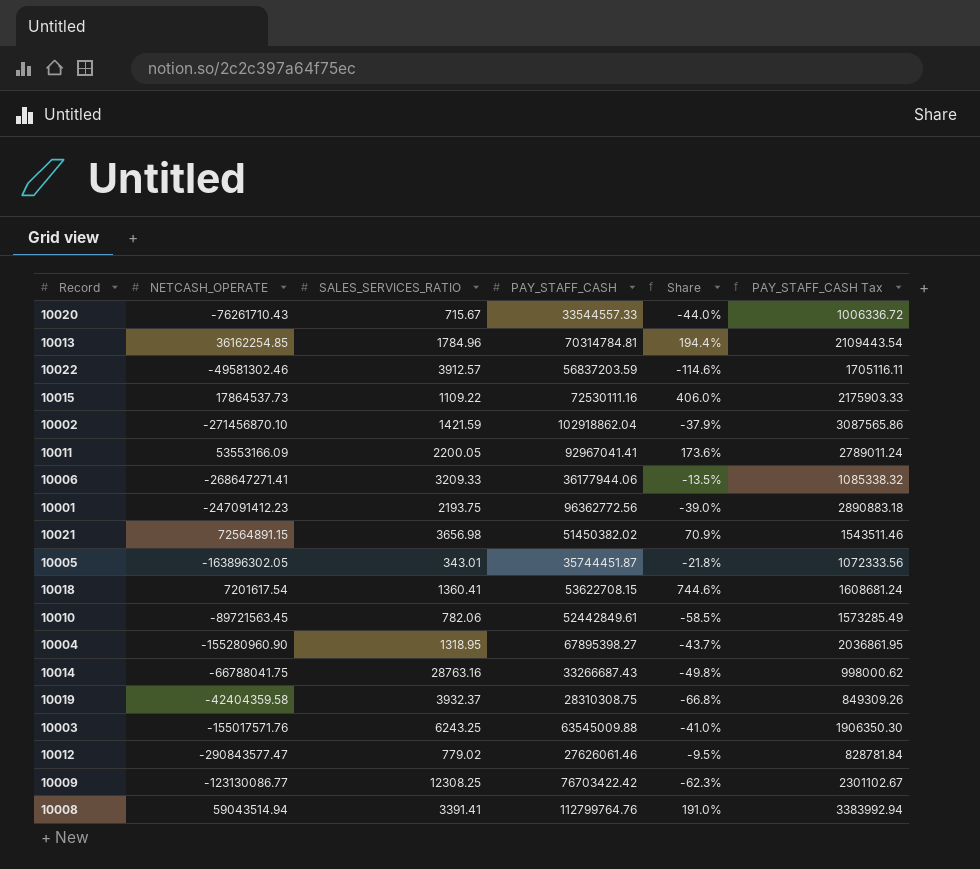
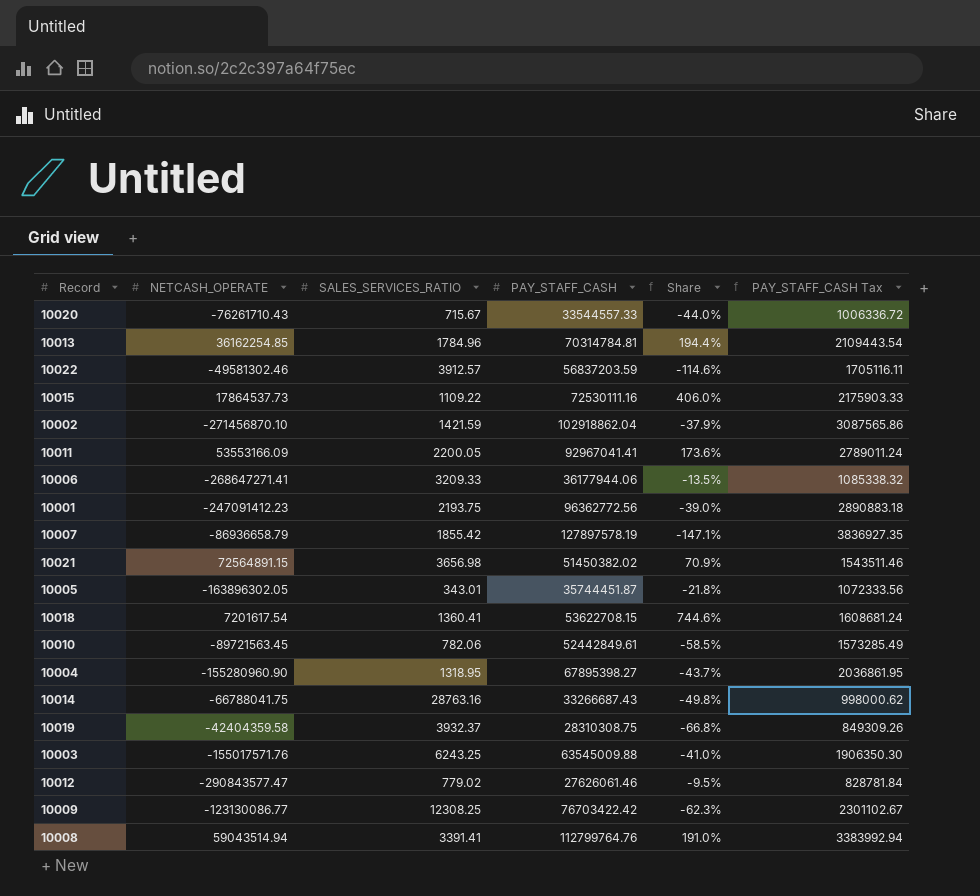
row 10007: none -> -86936658.79 | 1855.42 | 127897578.19 | -147.1% | 3836927.35

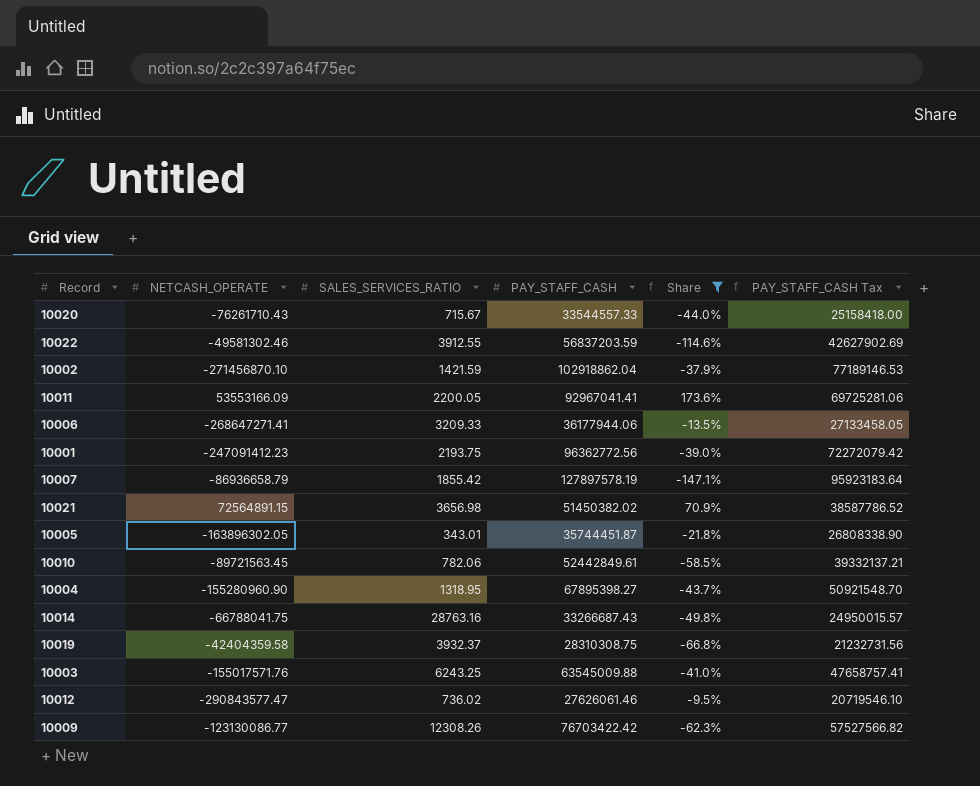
filter: none -> Share <= 173.6%
column PAY_STAFF_CASH Tax | formula: [PAY_STAFF_CASH] * 0.03 -> [PAY_STAFF_CASH] * 0.75
10022 | SALES_SERVICES_RATIO: 3912.57 -> 3912.55
10012 | SALES_SERVICES_RATIO: 779.02 -> 736.02
10009 | SALES_SERVICES_RATIO: 12308.25 -> 12308.26

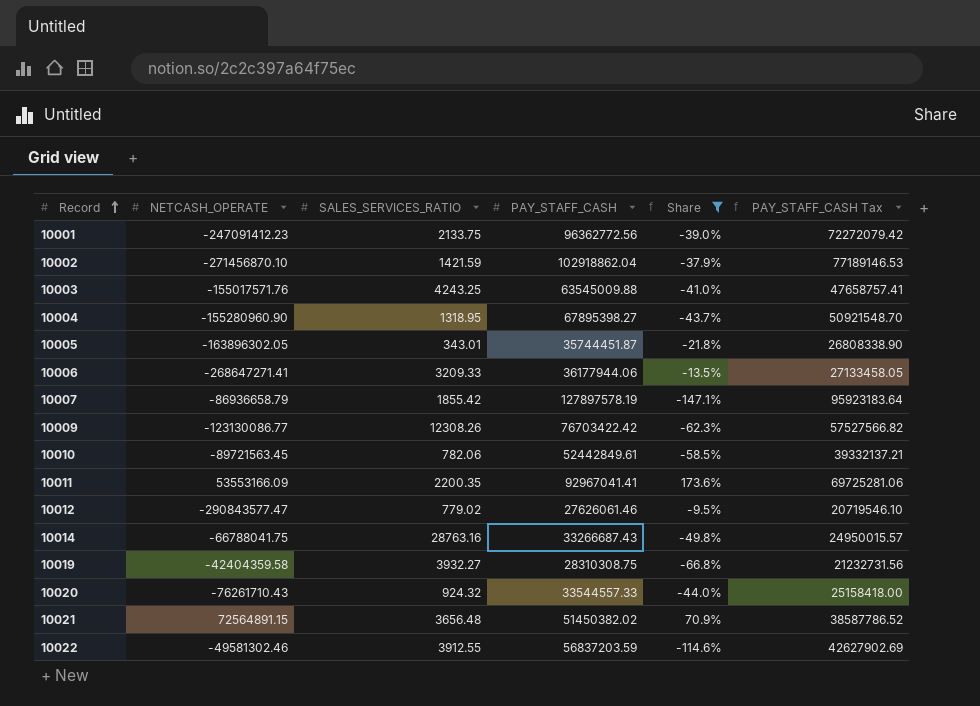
row order: none -> Record ascending
10001 | SALES_SERVICES_RATIO: 2193.75 -> 2133.75
10003 | SALES_SERVICES_RATIO: 6243.25 -> 4243.25
10011 | SALES_SERVICES_RATIO: 2200.05 -> 2200.35
10012 | SALES_SERVICES_RATIO: 736.02 -> 779.02
10019 | SALES_SERVICES_RATIO: 3932.37 -> 3932.27
10020 | SALES_SERVICES_RATIO: 715.67 -> 924.32
10021 | SALES_SERVICES_RATIO: 3656.98 -> 3656.48

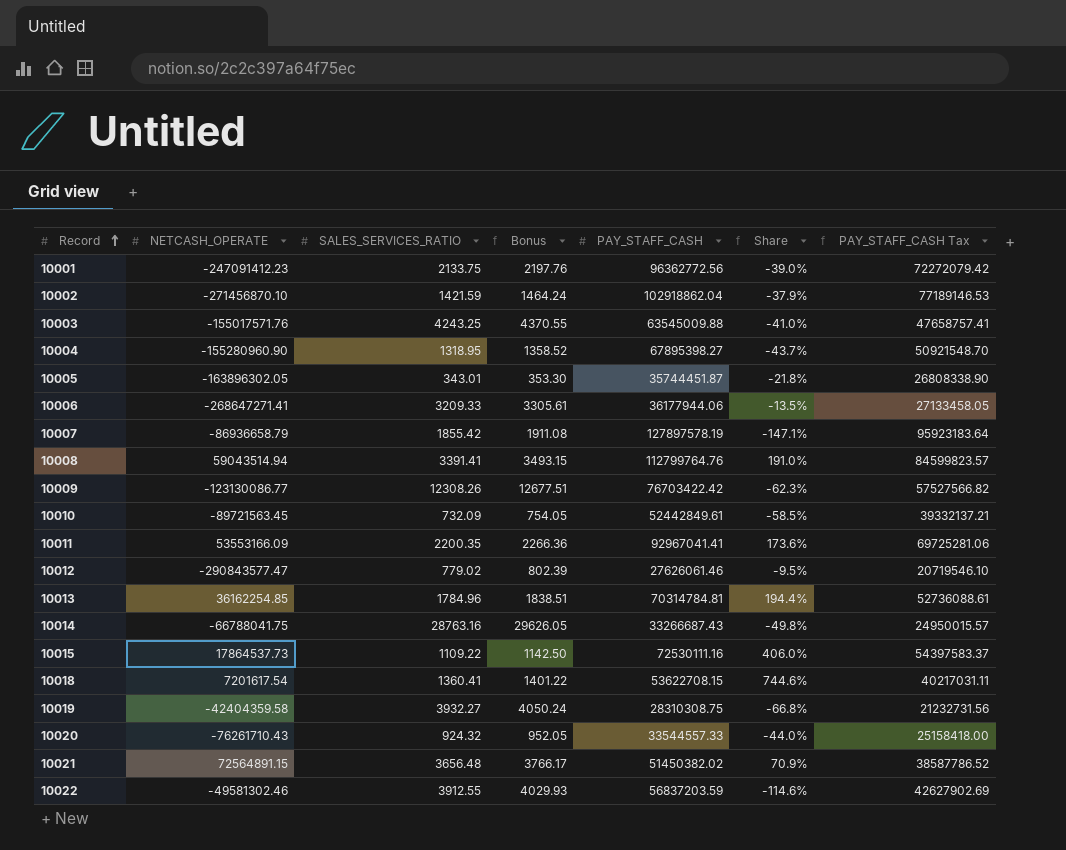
filter: Share <= 173.6% -> none
column Bonus | formula: none -> [SALES_SERVICES_RATIO] * 1.03
10010 | SALES_SERVICES_RATIO: 782.06 -> 732.09

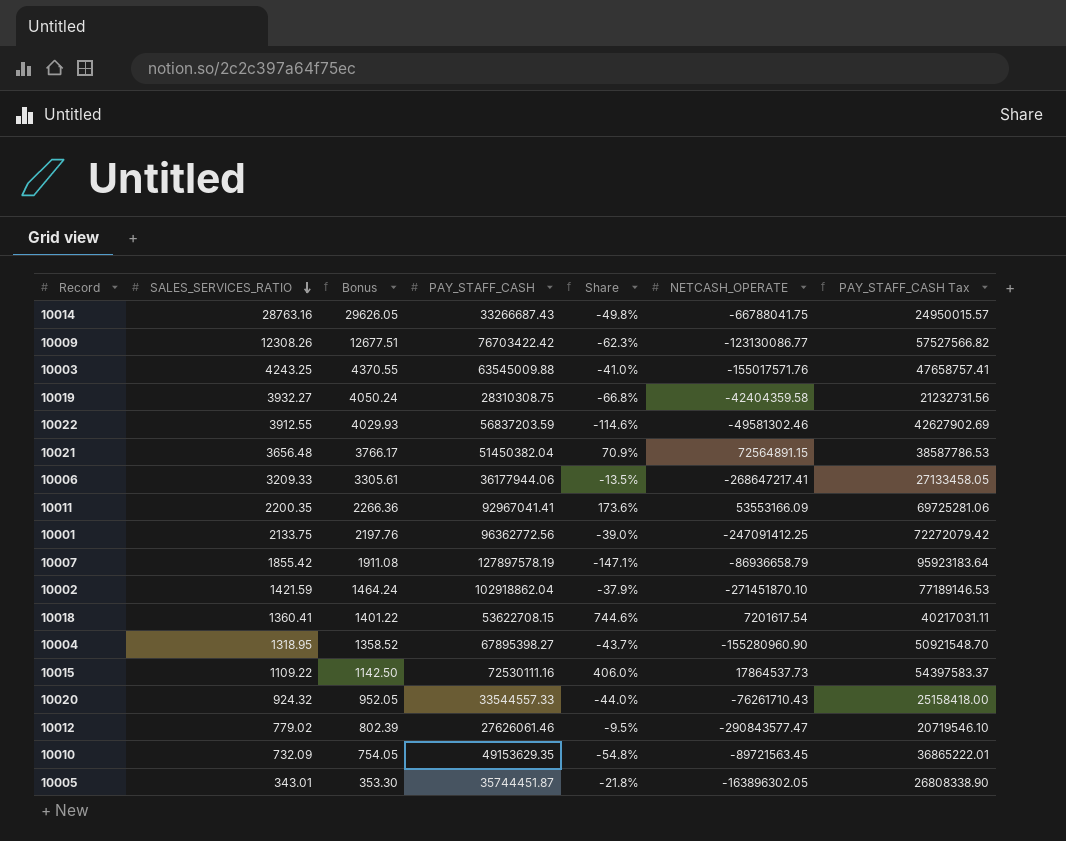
row order: Record ascending -> SALES_SERVICES_RATIO descending
column NETCASH_OPERATE | position: 2 -> 6
row 10008: 59043514.94 | 3391.41 | 3493.15 | 112799764.76 | 191.0% | 84599823.57 -> none
row 10013: 36162254.85 | 1784.96 | 1838.51 | 70314784.81 | 194.4% | 52736088.61 -> none
10021 | PAY_STAFF_CASH: 51450382.02 -> 51450382.04
10021 | PAY_STAFF_CASH Tax: 38587786.52 -> 38587786.53
10006 | NETCASH_OPERATE: -268647271.41 -> -268647217.41
10001 | NETCASH_OPERATE: -247091412.23 -> -247091412.25
10002 | NETCASH_OPERATE: -271456870.10 -> -271451870.10
10010 | PAY_STAFF_CASH: 52442849.61 -> 49153629.35
10010 | Share: -58.5% -> -54.8%
10010 | PAY_STAFF_CASH Tax: 39332137.21 -> 36865222.01

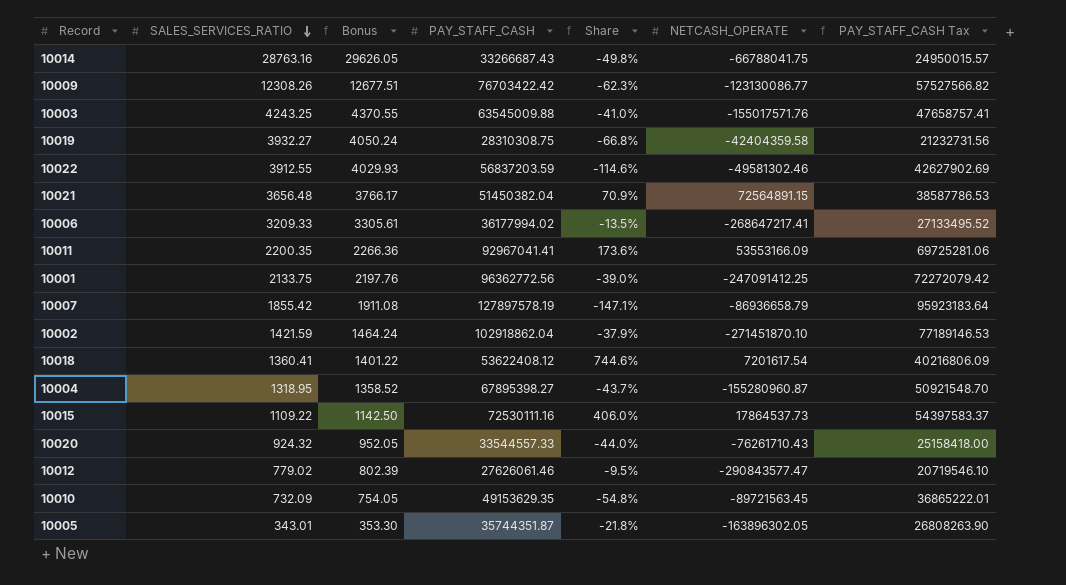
10006 | PAY_STAFF_CASH: 36177944.06 -> 36177994.02
10006 | PAY_STAFF_CASH Tax: 27133458.05 -> 27133495.52
10018 | PAY_STAFF_CASH: 53622708.15 -> 53622408.12
10018 | PAY_STAFF_CASH Tax: 40217031.11 -> 40216806.09
10004 | NETCASH_OPERATE: -155280960.90 -> -155280960.87
10005 | PAY_STAFF_CASH: 35744451.87 -> 35744351.87
10005 | PAY_STAFF_CASH Tax: 26808338.90 -> 26808263.90

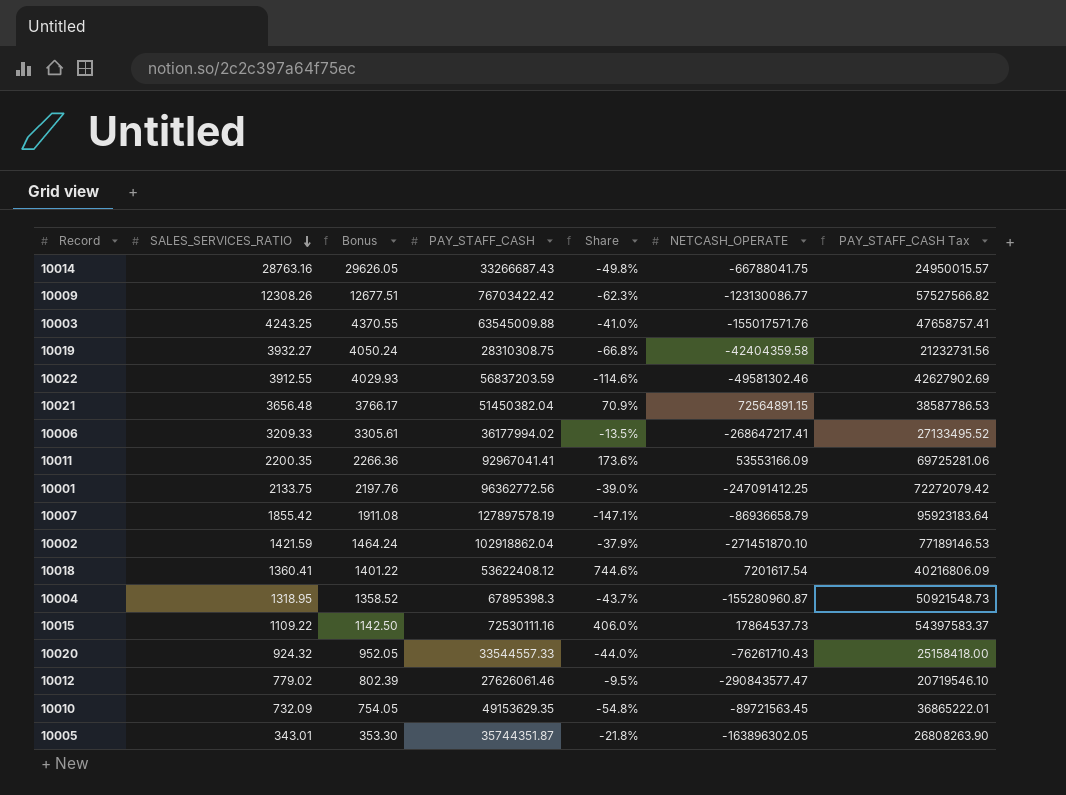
10004 | PAY_STAFF_CASH: 67895398.27 -> 67895398.3
10004 | PAY_STAFF_CASH Tax: 50921548.70 -> 50921548.73

